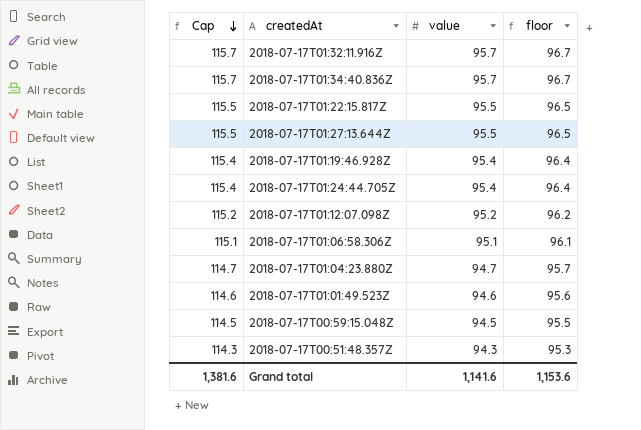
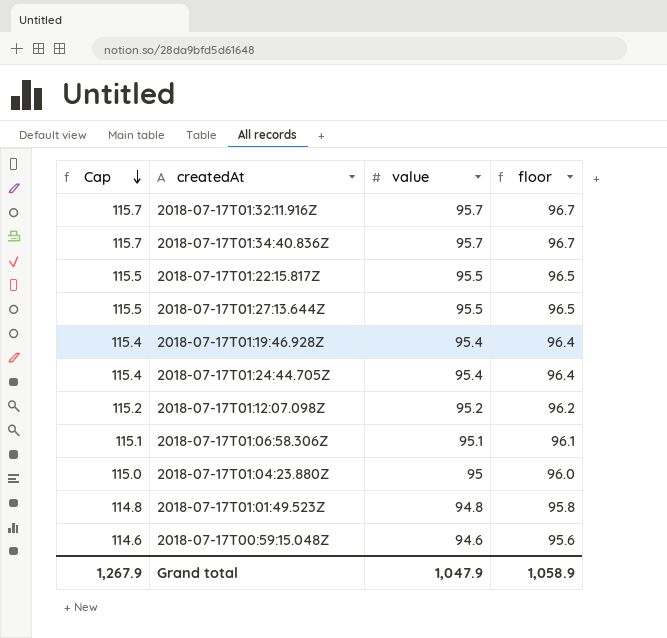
row 2018-07-17T00:51:48.357Z: 114.3 | 94.3 | 95.3 -> none
2018-07-17T01:04:23.880Z | Cap: 114.7 -> 115.0
2018-07-17T01:04:23.880Z | value: 94.7 -> 95
2018-07-17T01:04:23.880Z | floor: 95.7 -> 96.0
2018-07-17T01:01:49.523Z | Cap: 114.6 -> 114.8
2018-07-17T01:01:49.523Z | value: 94.6 -> 94.8
2018-07-17T01:01:49.523Z | floor: 95.6 -> 95.8
2018-07-17T00:59:15.048Z | Cap: 114.5 -> 114.6
2018-07-17T00:59:15.048Z | value: 94.5 -> 94.6
2018-07-17T00:59:15.048Z | floor: 95.5 -> 95.6
Grand total | Cap: 1,381.6 -> 1,267.9
Grand total | value: 1,141.6 -> 1,047.9
Grand total | floor: 1,153.6 -> 1,058.9

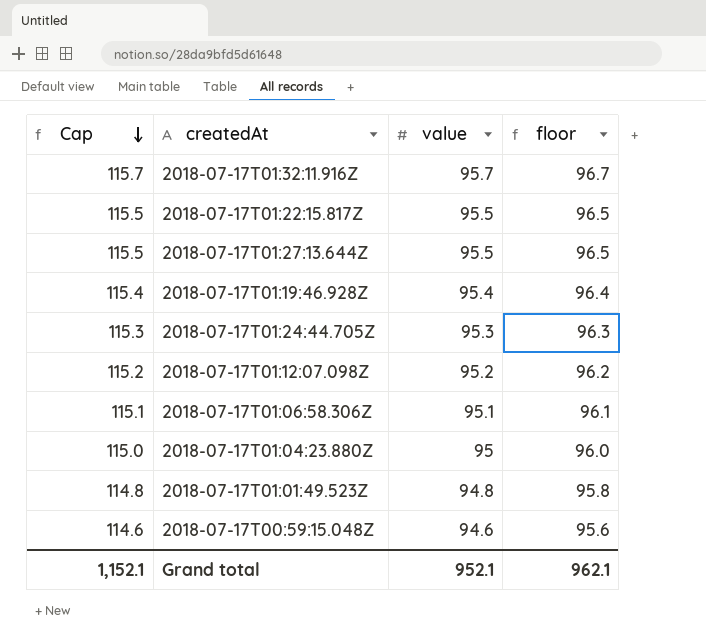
row 2018-07-17T01:34:40.836Z: 115.7 | 95.7 | 96.7 -> none
2018-07-17T01:24:44.705Z | Cap: 115.4 -> 115.3
2018-07-17T01:24:44.705Z | value: 95.4 -> 95.3
2018-07-17T01:24:44.705Z | floor: 96.4 -> 96.3
Grand total | Cap: 1,267.9 -> 1,152.1
Grand total | value: 1,047.9 -> 952.1
Grand total | floor: 1,058.9 -> 962.1

